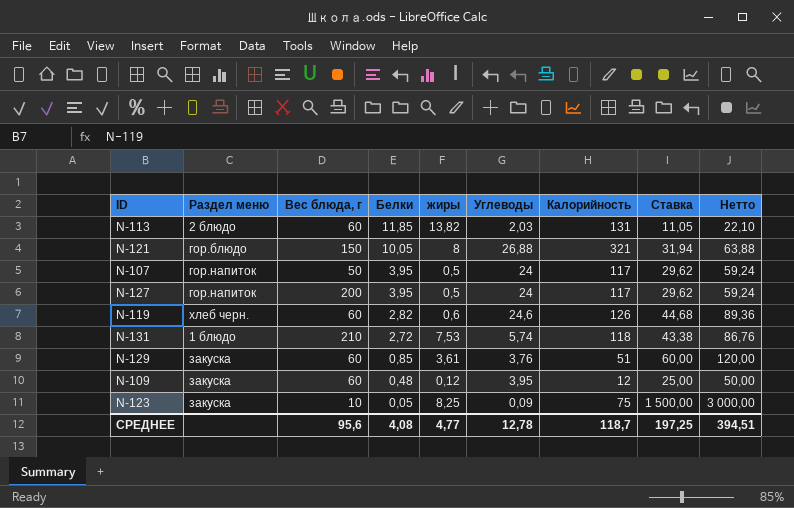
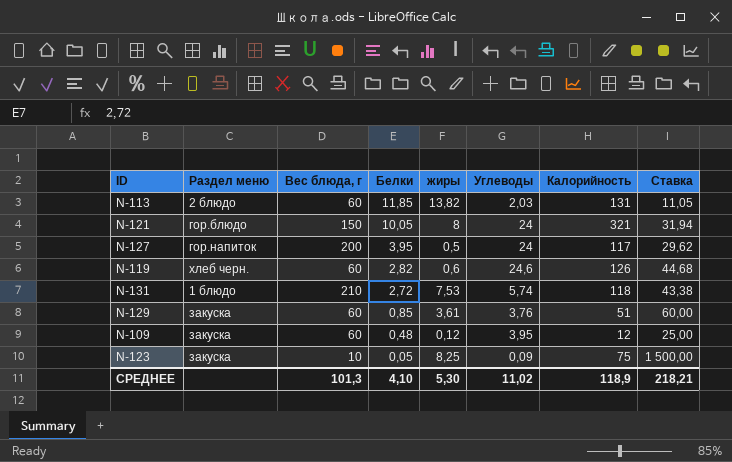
column Нетто | formula: [Ставка] * 2 -> none
row N-107: гор.напиток | 50 | 3,95 | 0,5 | 24 | 117 | 29,62 | 59,24 -> none
N-121 | Углеводы: 26,88 -> 24
СРЕДНЕЕ | Вес блюда, г: 95,6 -> 101,3
СРЕДНЕЕ | Белки: 4,08 -> 4,10
СРЕДНЕЕ | жиры: 4,77 -> 5,30
СРЕДНЕЕ | Углеводы: 12,78 -> 11,02
СРЕДНЕЕ | Калорийность: 118,7 -> 118,9
СРЕДНЕЕ | Ставка: 197,25 -> 218,21

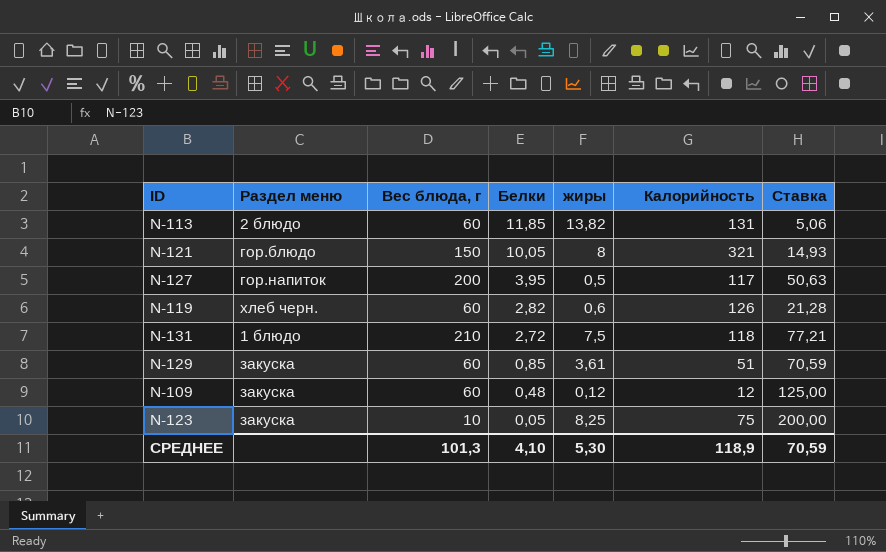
column Углеводы | position: 6 -> none
column Ставка | formula: [Калорийность] / [Белки] -> [Вес блюда, г] / [Белки]
N-131 | жиры: 7,53 -> 7,5
СРЕДНЕЕ | Ставка: 218,21 -> 70,59

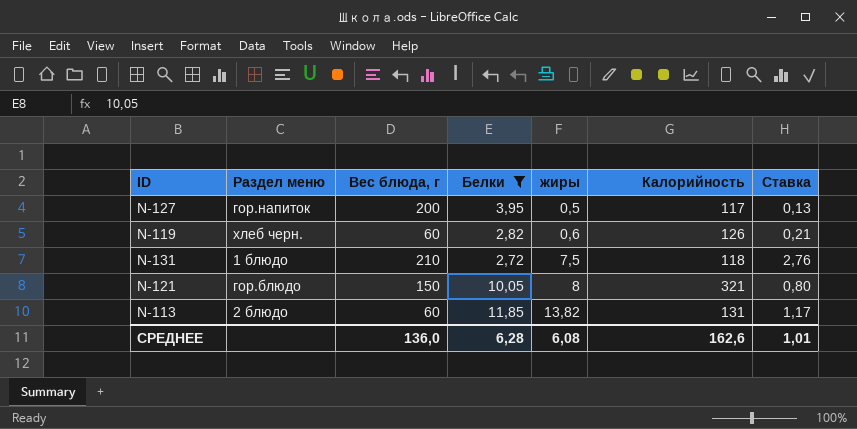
filter: none -> Белки >= 2,72
row order: Белки descending -> жиры ascending
column Ставка | formula: [Вес блюда, г] / [Белки] -> [жиры] / [Белки]
СРЕДНЕЕ | Вес блюда, г: 101,3 -> 136,0
СРЕДНЕЕ | Белки: 4,10 -> 6,28
СРЕДНЕЕ | жиры: 5,30 -> 6,08
СРЕДНЕЕ | Калорийность: 118,9 -> 162,6
СРЕДНЕЕ | Ставка: 70,59 -> 1,01

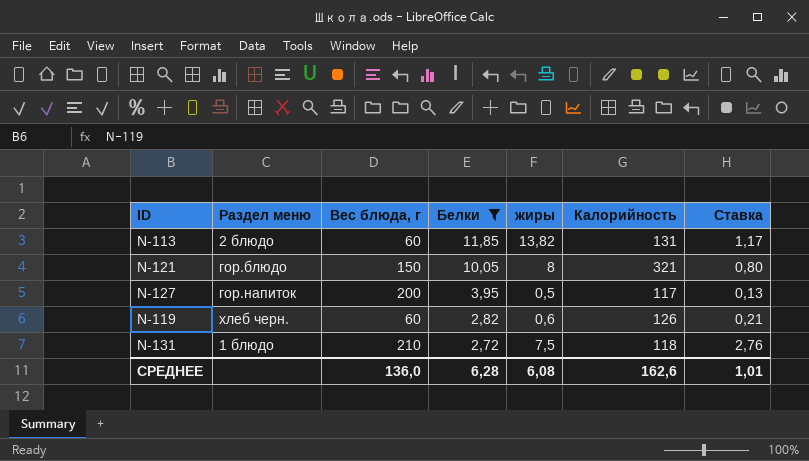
row order: жиры ascending -> Белки descending

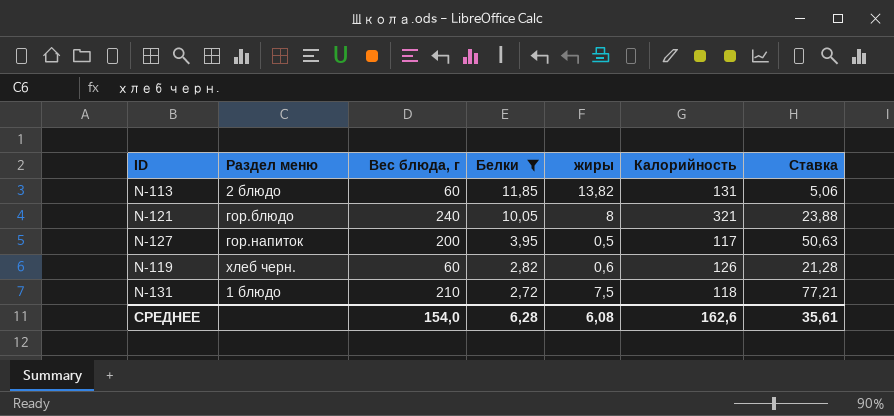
column Ставка | formula: [жиры] / [Белки] -> [Вес блюда, г] / [Белки]
N-121 | Вес блюда, г: 150 -> 240
СРЕДНЕЕ | Вес блюда, г: 136,0 -> 154,0
СРЕДНЕЕ | Ставка: 1,01 -> 35,61

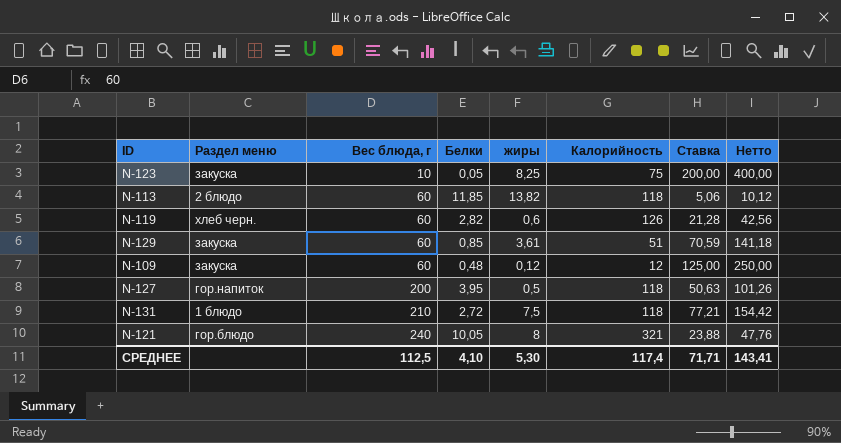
filter: Белки >= 2,72 -> none
row order: Белки descending -> Вес блюда, г ascending
column Нетто | formula: none -> [Ставка] * 2
N-113 | Калорийность: 131 -> 118
N-127 | Калорийность: 117 -> 118
СРЕДНЕЕ | Вес блюда, г: 154,0 -> 112,5
СРЕДНЕЕ | Белки: 6,28 -> 4,10
СРЕДНЕЕ | жиры: 6,08 -> 5,30
СРЕДНЕЕ | Калорийность: 162,6 -> 117,4
СРЕДНЕЕ | Ставка: 35,61 -> 71,71

